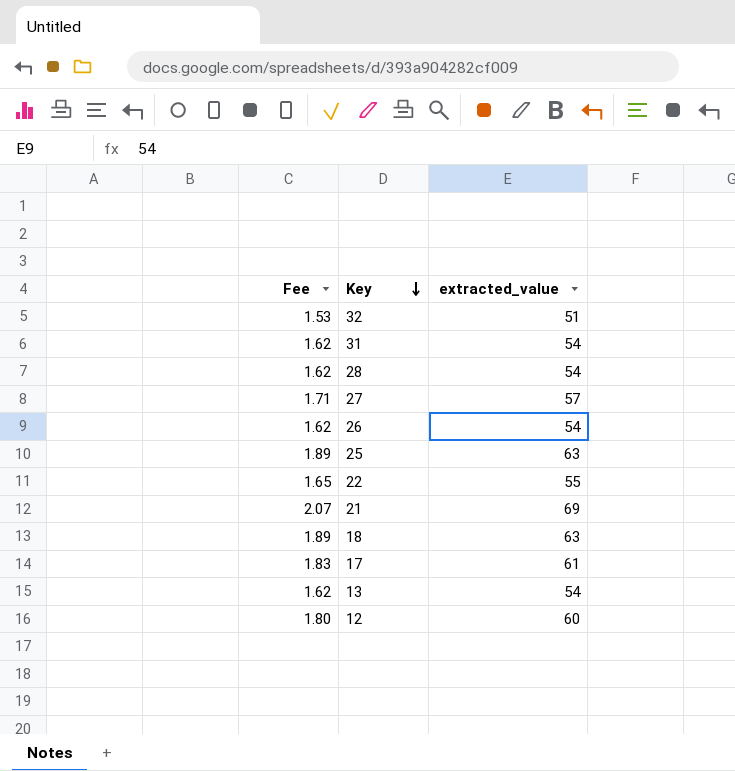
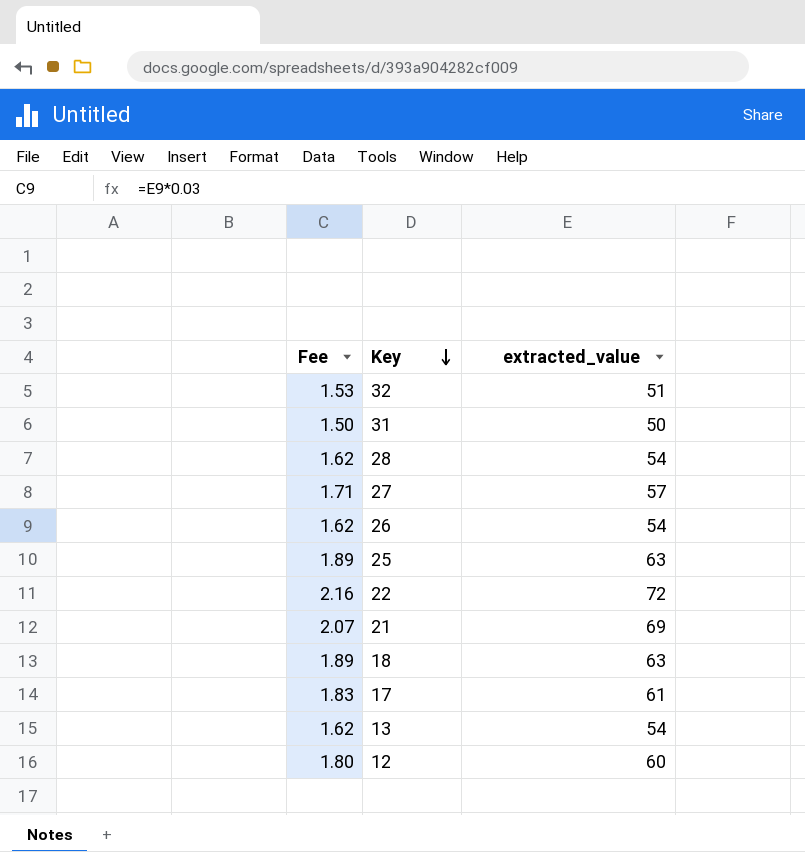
31 | Fee: 1.62 -> 1.50
31 | extracted_value: 54 -> 50
22 | Fee: 1.65 -> 2.16
22 | extracted_value: 55 -> 72

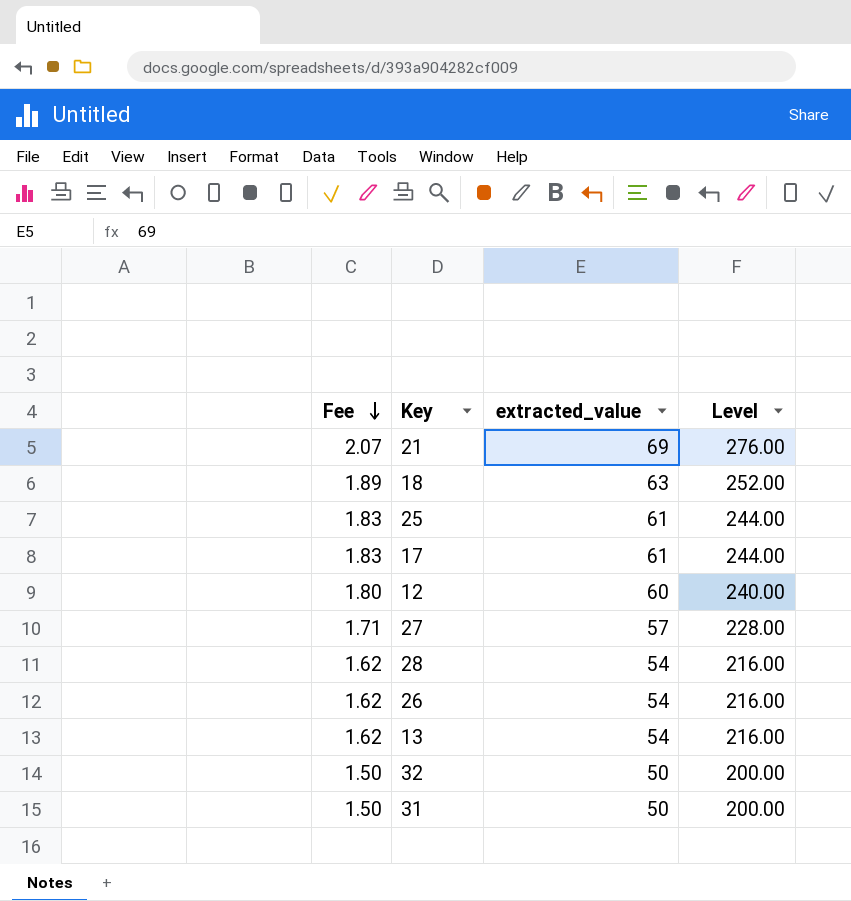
row order: Key descending -> Fee descending
column Level | formula: none -> [extracted_value] * 4
row 22: 2.16 | 72 -> none
25 | Fee: 1.89 -> 1.83
25 | extracted_value: 63 -> 61
32 | Fee: 1.53 -> 1.50
32 | extracted_value: 51 -> 50

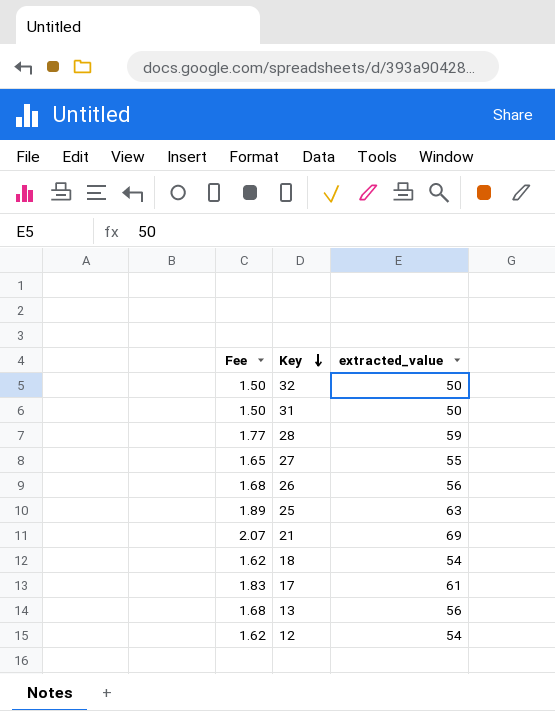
row order: Fee descending -> Key descending
column Level | formula: [extracted_value] * 4 -> none
28 | Fee: 1.62 -> 1.77
28 | extracted_value: 54 -> 59
27 | Fee: 1.71 -> 1.65
27 | extracted_value: 57 -> 55
26 | Fee: 1.62 -> 1.68
26 | extracted_value: 54 -> 56
25 | Fee: 1.83 -> 1.89
25 | extracted_value: 61 -> 63
18 | Fee: 1.89 -> 1.62
18 | extracted_value: 63 -> 54
13 | Fee: 1.62 -> 1.68
13 | extracted_value: 54 -> 56
12 | Fee: 1.80 -> 1.62
12 | extracted_value: 60 -> 54

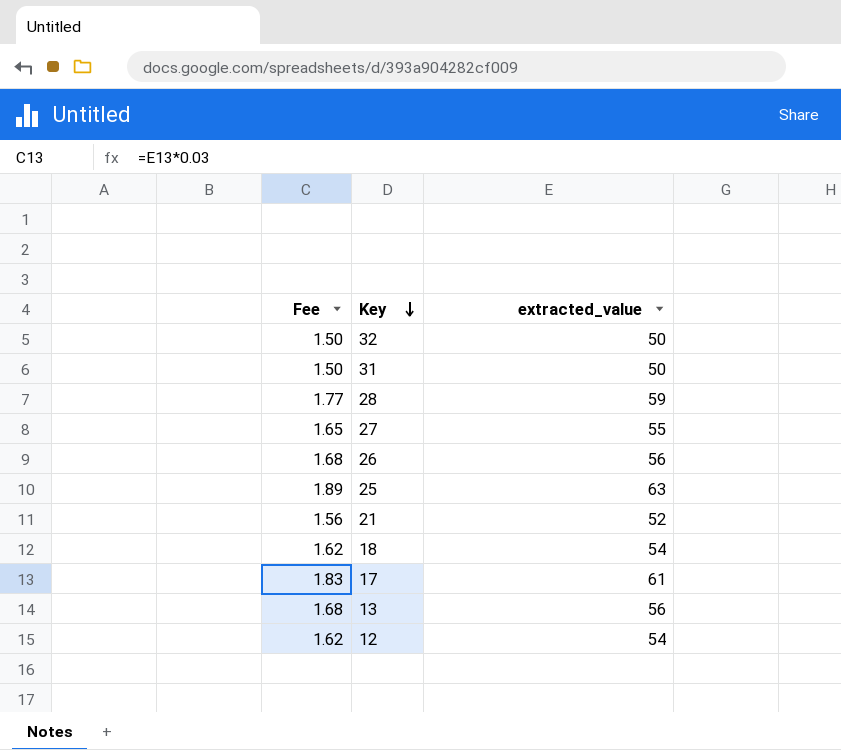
21 | Fee: 2.07 -> 1.56
21 | extracted_value: 69 -> 52

